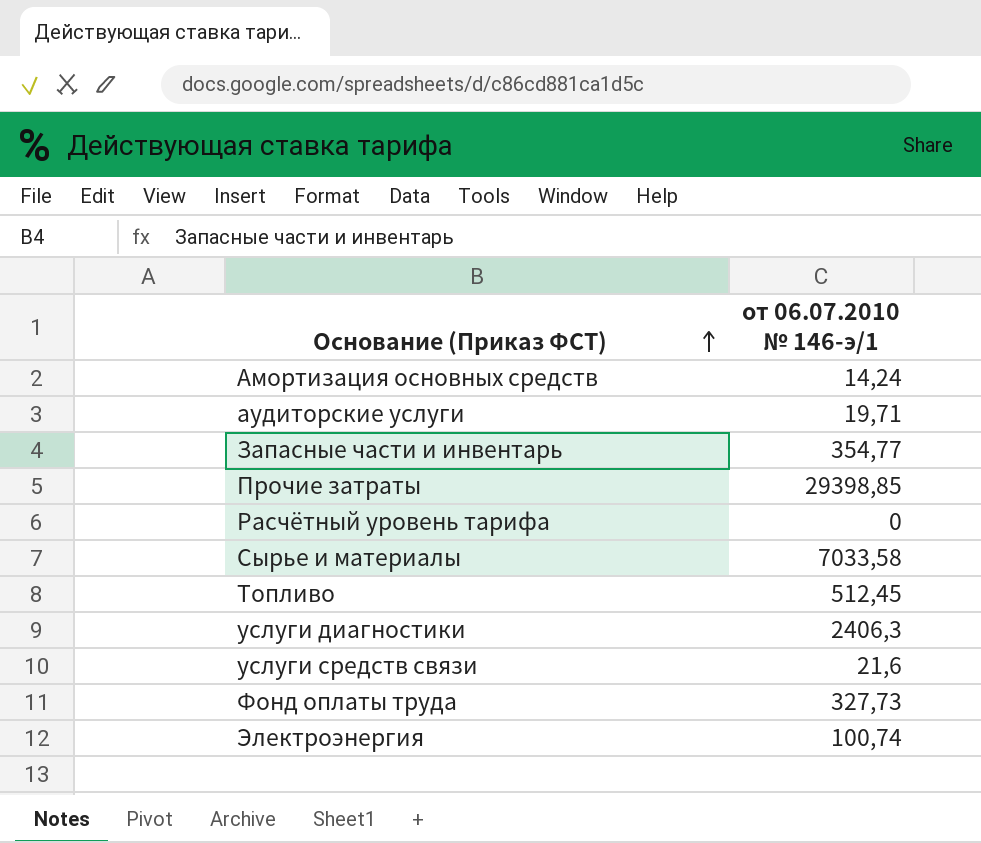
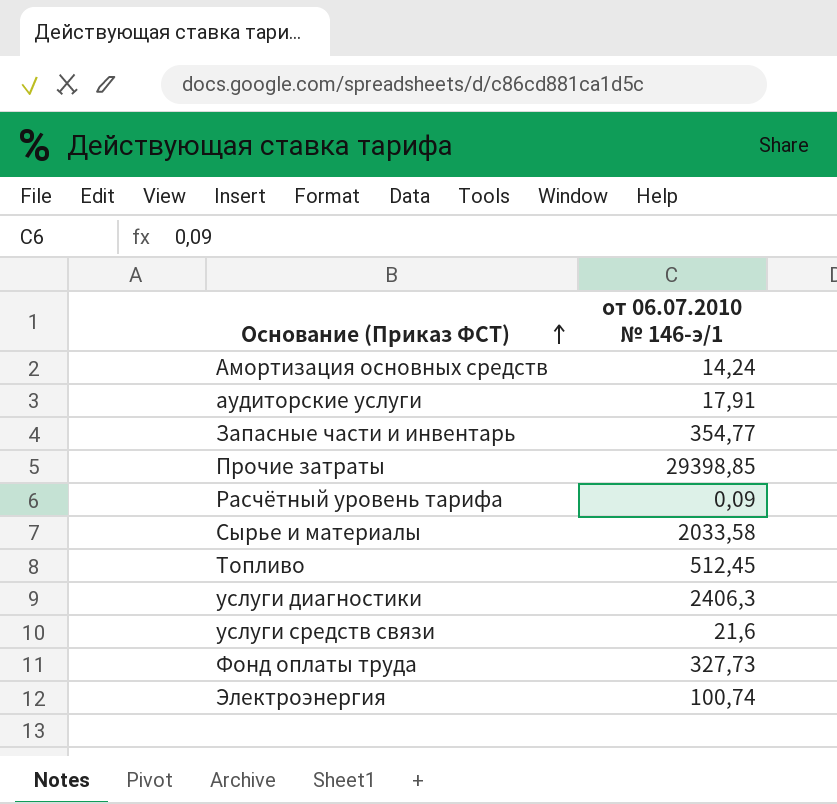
аудиторские услуги | от 06.07.2010 № 146-э/1: 19,71 -> 17,91
Расчётный уровень тарифа | от 06.07.2010 № 146-э/1: 0 -> 0,09
Сырье и материалы | от 06.07.2010 № 146-э/1: 7033,58 -> 2033,58

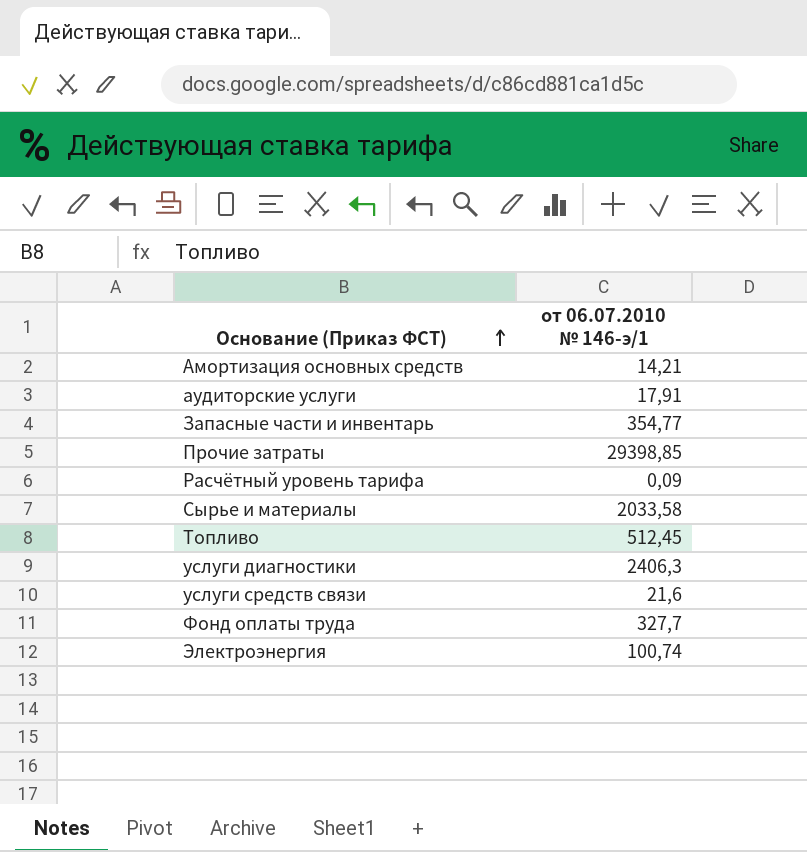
Амортизация основных средств | от 06.07.2010 № 146-э/1: 14,24 -> 14,21
Фонд оплаты труда | от 06.07.2010 № 146-э/1: 327,73 -> 327,7

